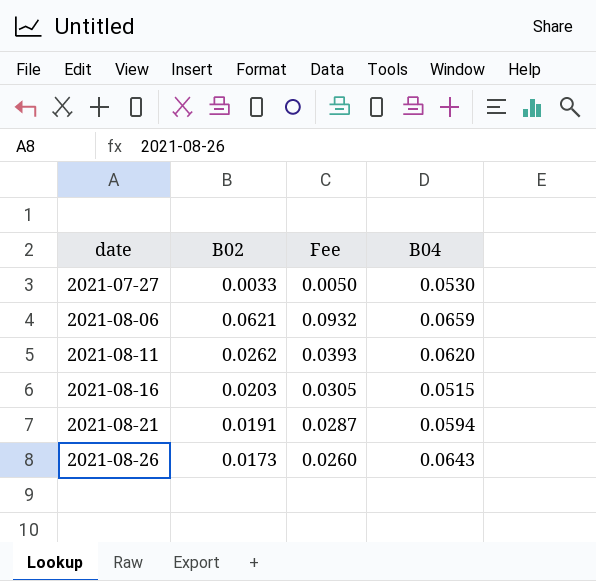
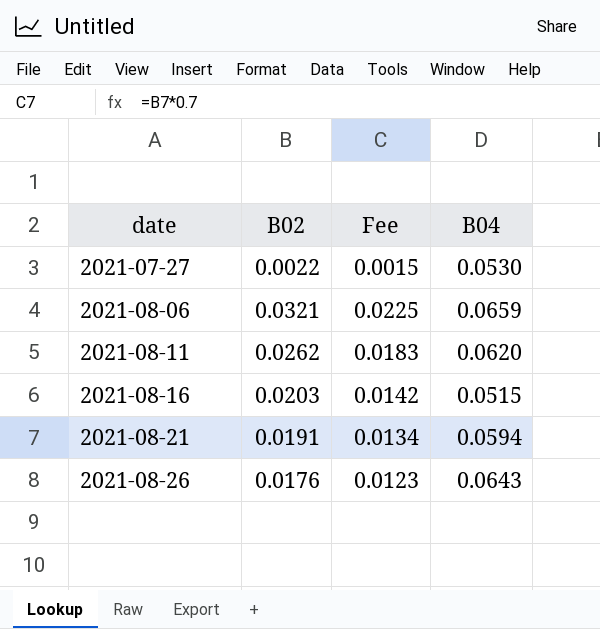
column Fee | formula: [B02] * 1.5 -> [B02] * 0.7
2021-07-27 | B02: 0.0033 -> 0.0022
2021-08-06 | B02: 0.0621 -> 0.0321
2021-08-26 | B02: 0.0173 -> 0.0176

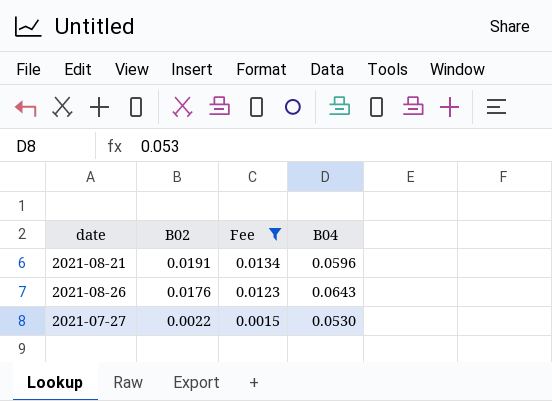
filter: none -> Fee <= 0.0134
row order: date ascending -> B02 descending
2021-08-21 | B04: 0.0594 -> 0.0596

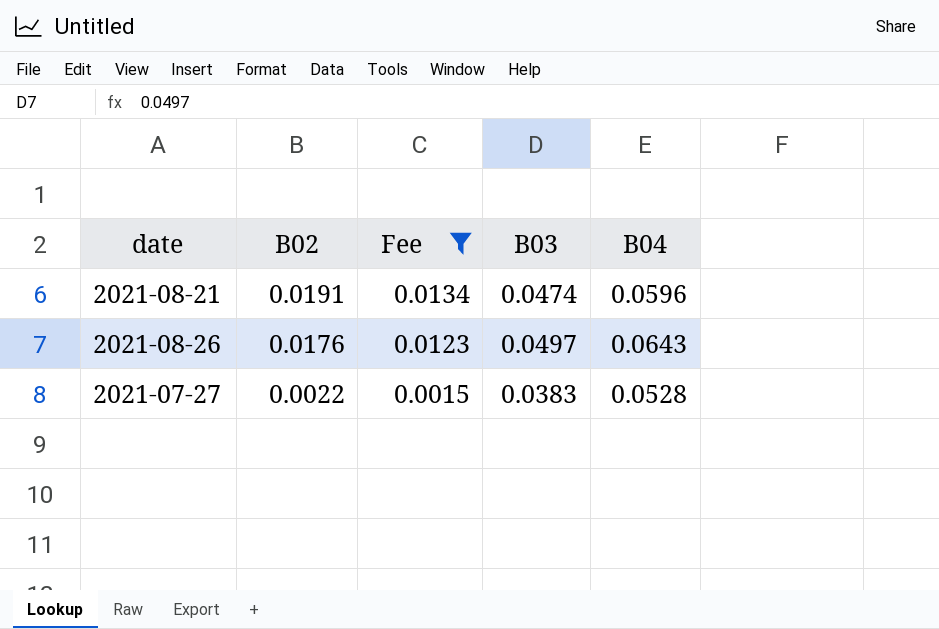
column B03 | position: none -> 4
2021-07-27 | B04: 0.0530 -> 0.0528

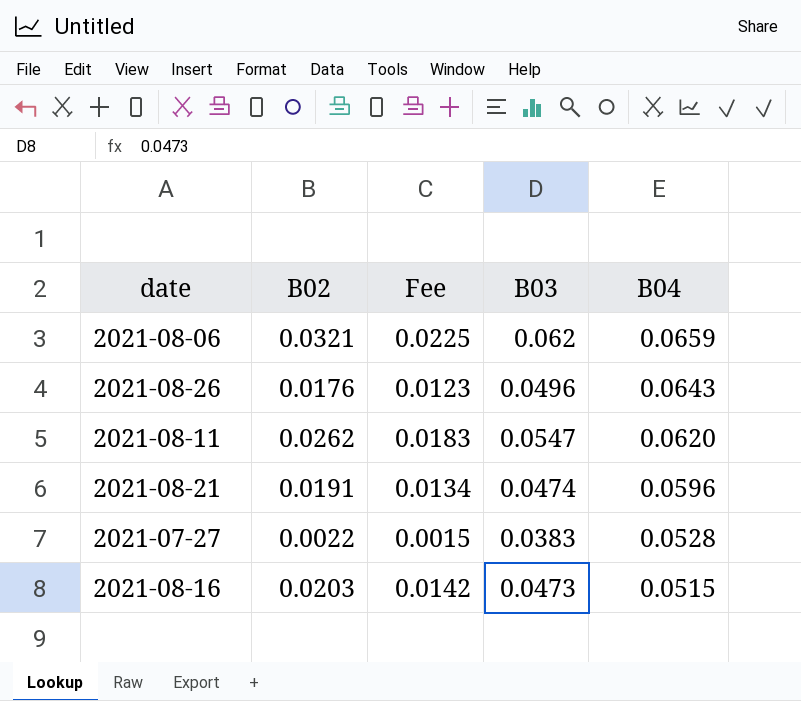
filter: Fee <= 0.0134 -> none
row order: B02 descending -> B04 descending
2021-08-26 | B03: 0.0497 -> 0.0496

